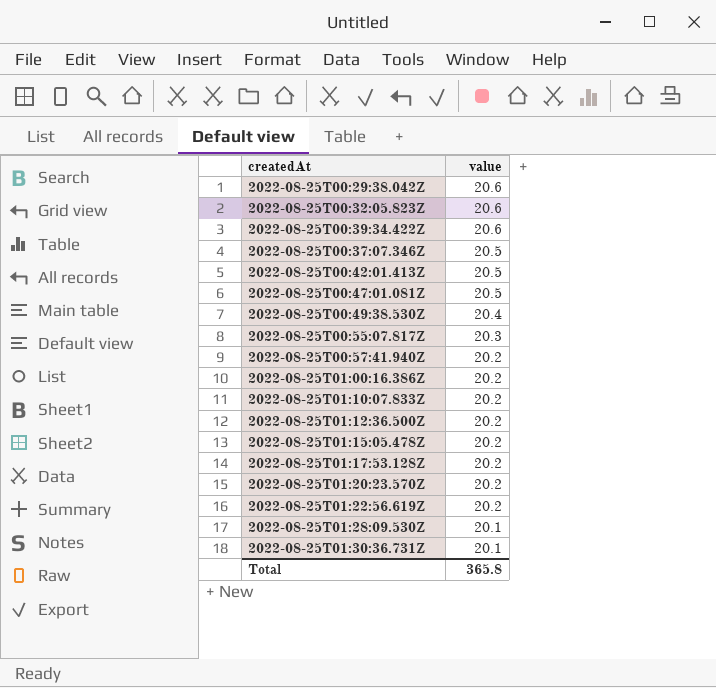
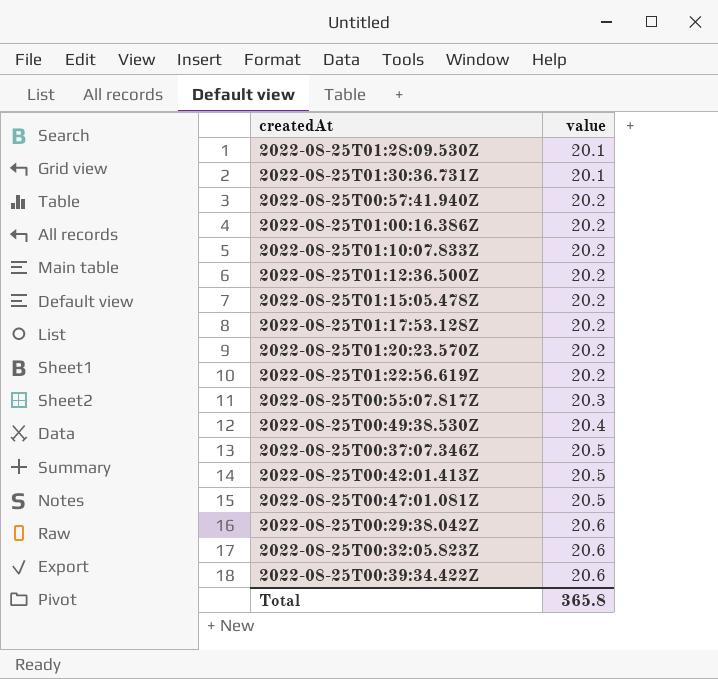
row order: value descending -> value ascending

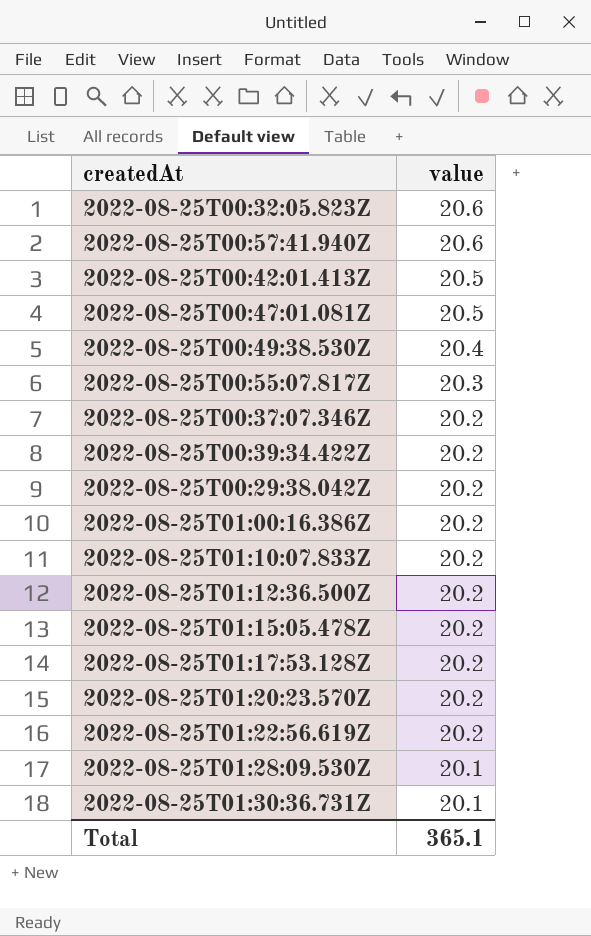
row order: value ascending -> value descending
2022-08-25T00:57:41.940Z | value: 20.2 -> 20.6
2022-08-25T00:37:07.346Z | value: 20.5 -> 20.2
2022-08-25T00:39:34.422Z | value: 20.6 -> 20.2
2022-08-25T00:29:38.042Z | value: 20.6 -> 20.2
Total | value: 365.8 -> 365.1

